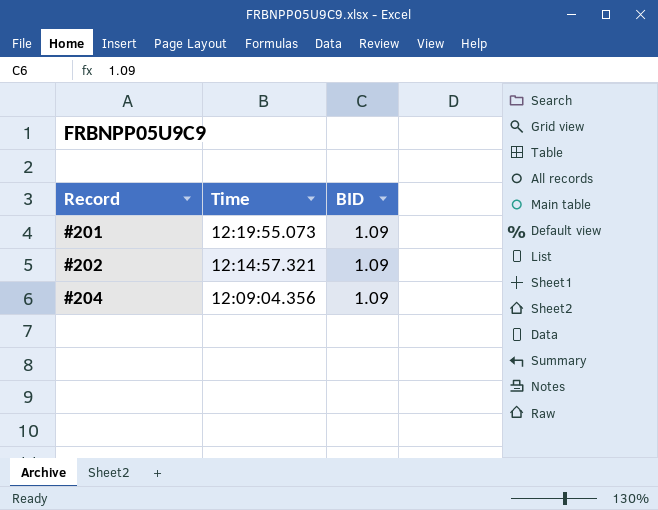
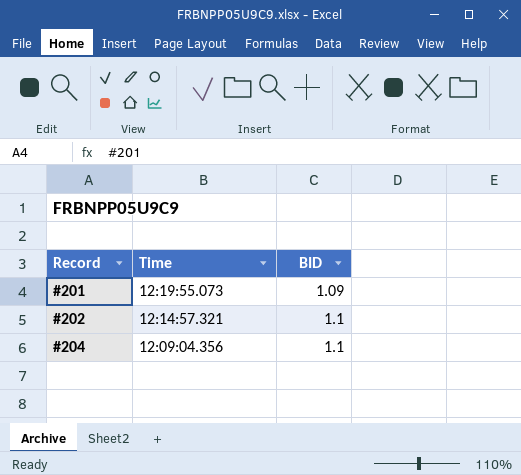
#202 | BID: 1.09 -> 1.1
#204 | BID: 1.09 -> 1.1

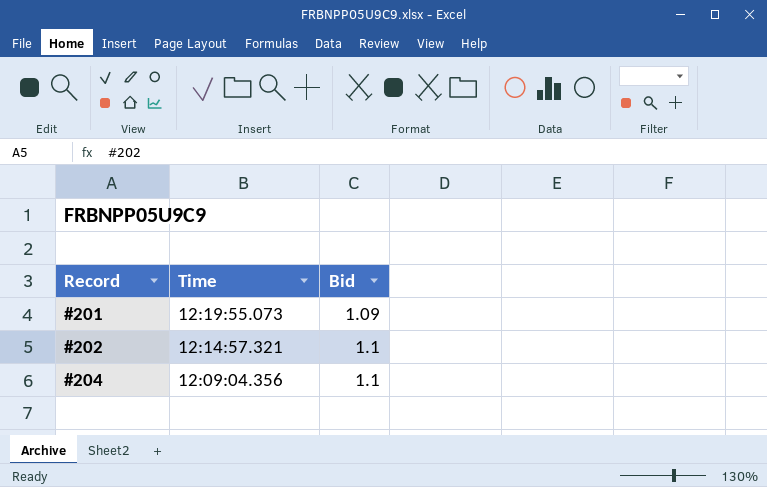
column name: BID -> Bid

